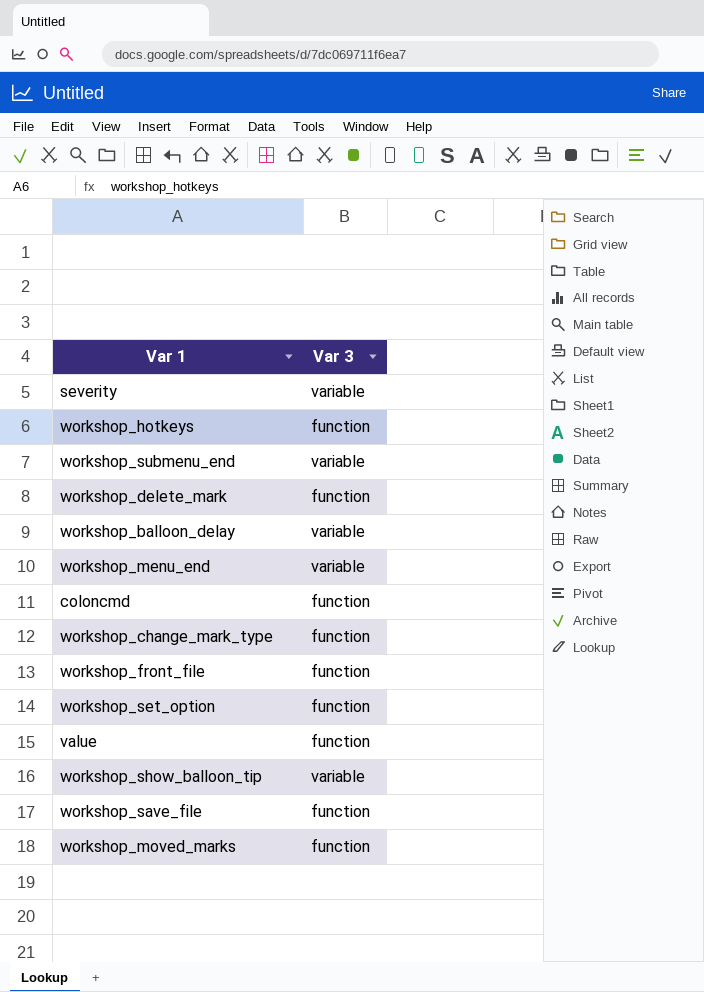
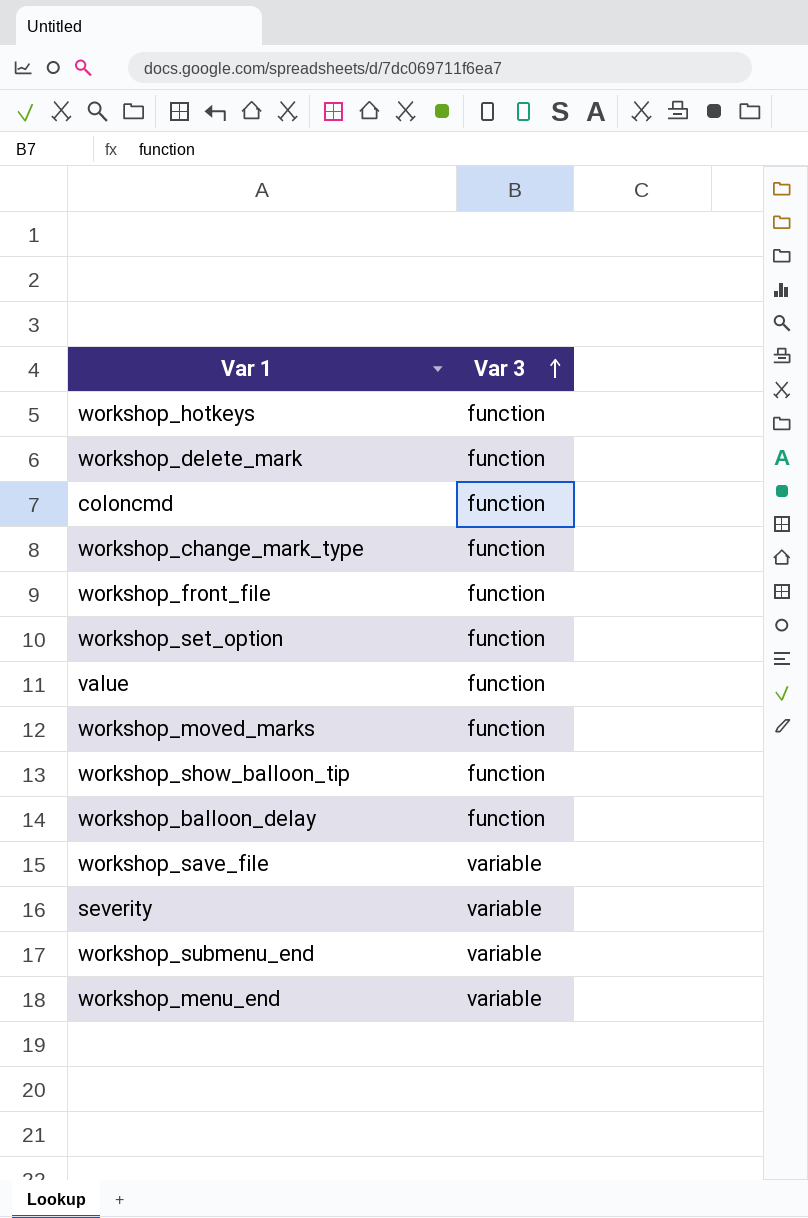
row order: none -> Var 3 ascending
workshop_show_balloon_tip | Var 3: variable -> function
workshop_balloon_delay | Var 3: variable -> function
workshop_save_file | Var 3: function -> variable

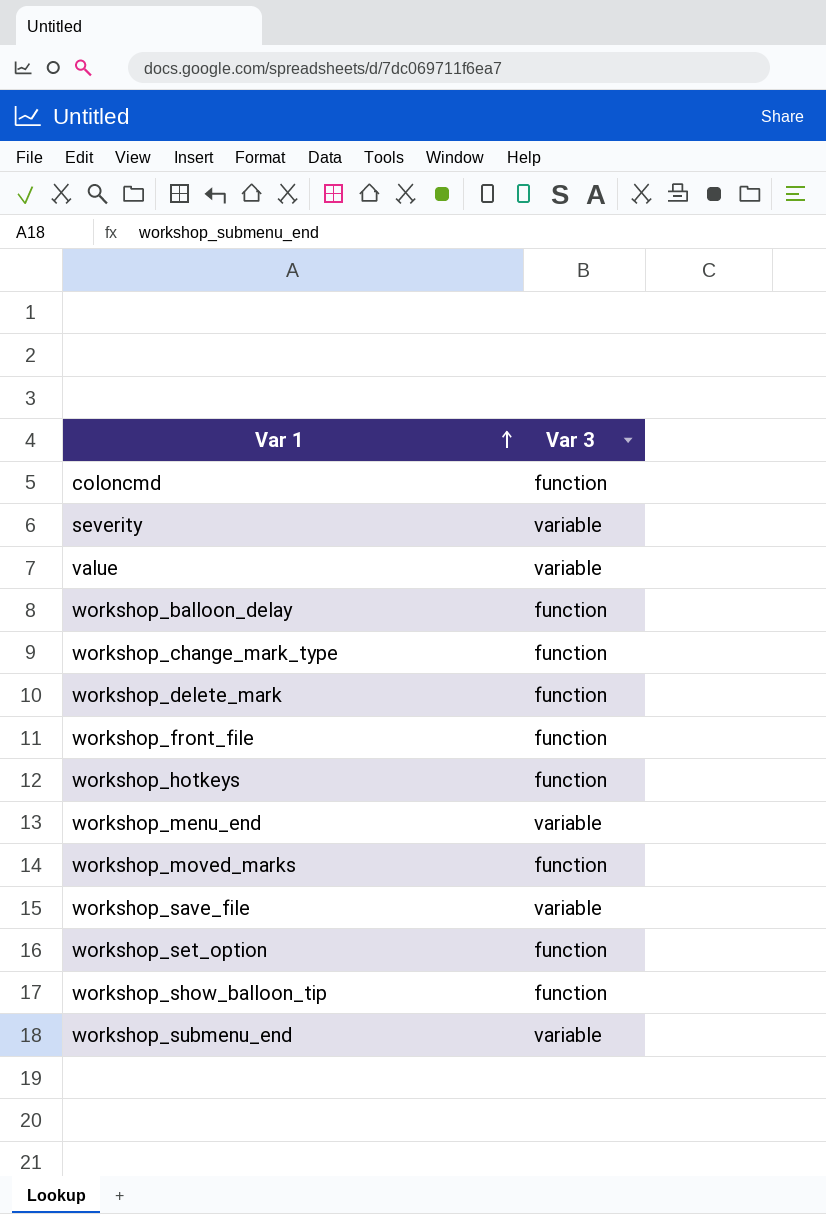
row order: Var 3 ascending -> Var 1 ascending
value | Var 3: function -> variable

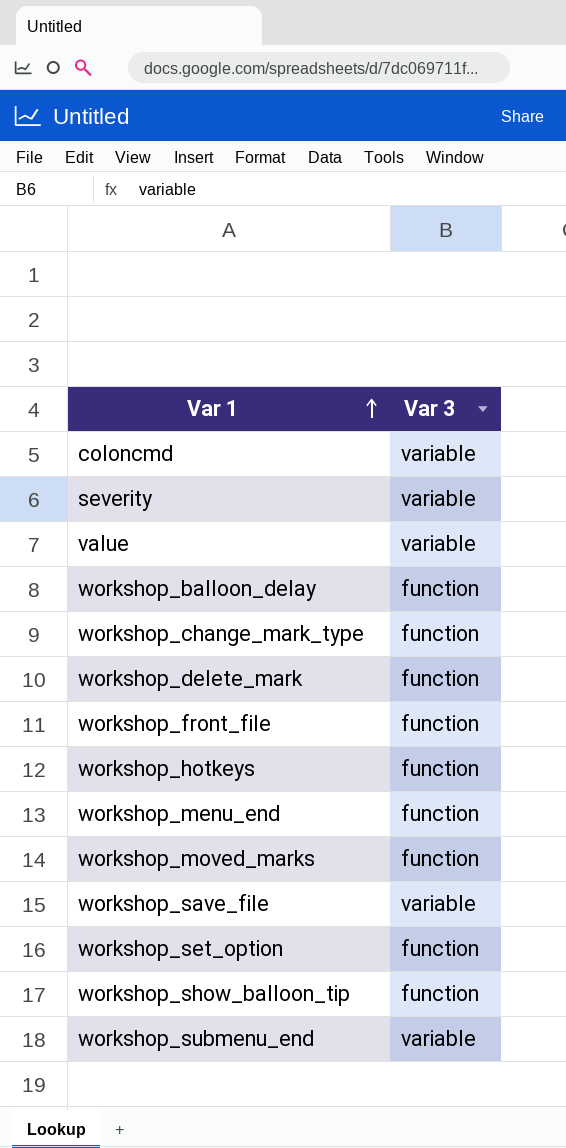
coloncmd | Var 3: function -> variable
workshop_menu_end | Var 3: variable -> function

